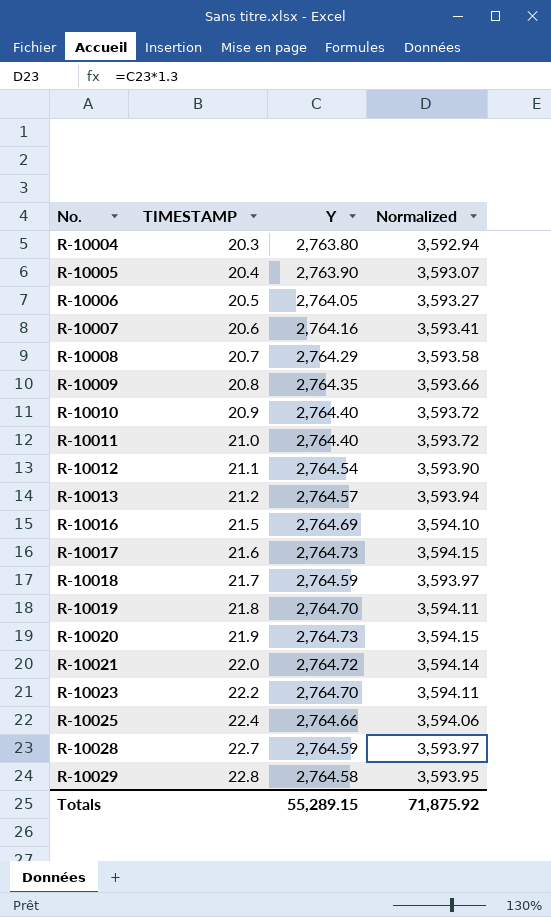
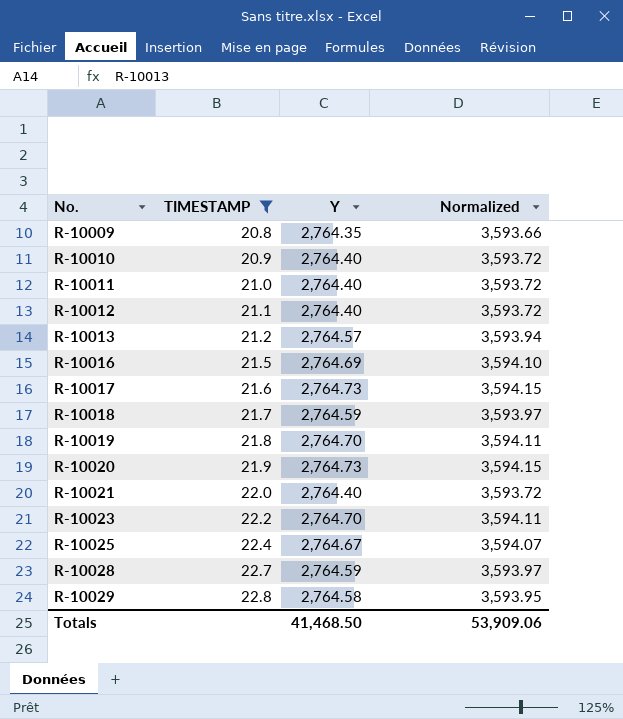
filter: none -> TIMESTAMP >= 20.8
R-10012 | Y: 2,764.54 -> 2,764.40
R-10012 | Normalized: 3,593.90 -> 3,593.72
R-10021 | Y: 2,764.72 -> 2,764.40
R-10021 | Normalized: 3,594.14 -> 3,593.72
R-10025 | Y: 2,764.66 -> 2,764.67
R-10025 | Normalized: 3,594.06 -> 3,594.07
Totals | Y: 55,289.15 -> 41,468.50
Totals | Normalized: 71,875.92 -> 53,909.06

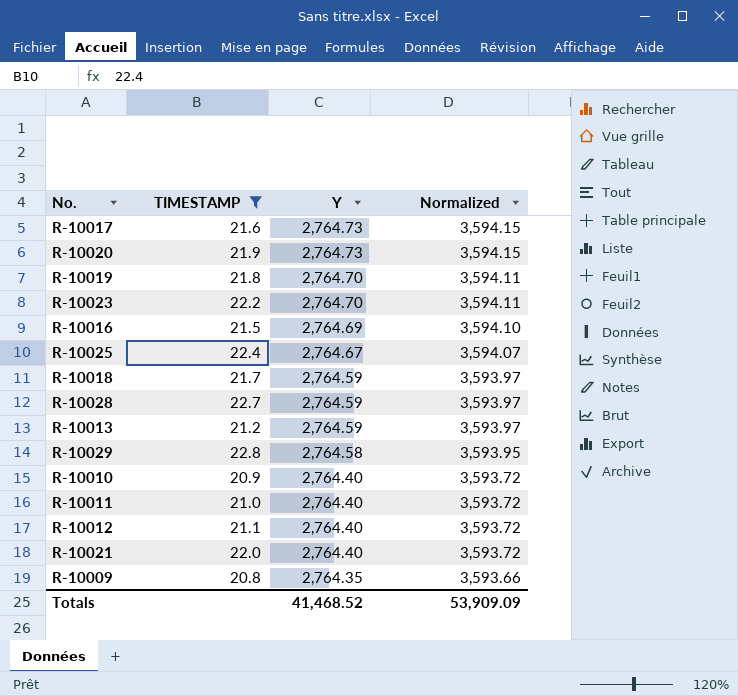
row order: No. ascending -> Y descending
R-10013 | Y: 2,764.57 -> 2,764.59
R-10013 | Normalized: 3,593.94 -> 3,593.97
Totals | Y: 41,468.50 -> 41,468.52
Totals | Normalized: 53,909.06 -> 53,909.09

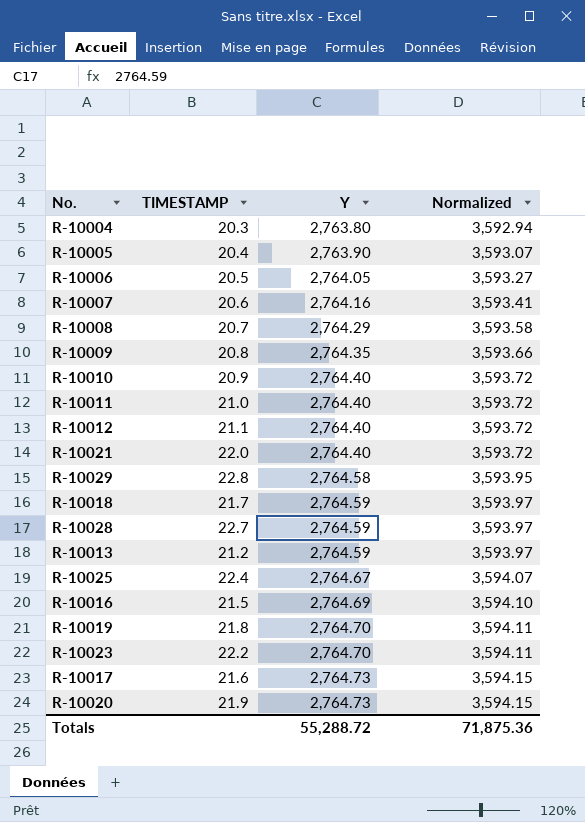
filter: TIMESTAMP >= 20.8 -> none
row order: Y descending -> Y ascending
Totals | Y: 41,468.52 -> 55,288.72
Totals | Normalized: 53,909.09 -> 71,875.36

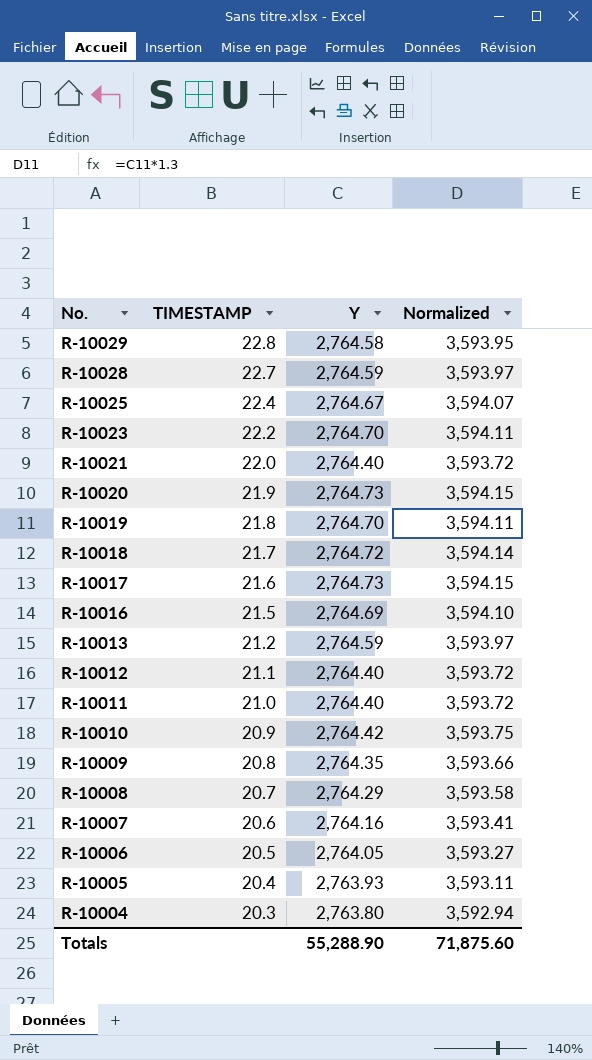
row order: Y ascending -> No. descending
R-10018 | Y: 2,764.59 -> 2,764.72
R-10018 | Normalized: 3,593.97 -> 3,594.14
R-10010 | Y: 2,764.40 -> 2,764.42
R-10010 | Normalized: 3,593.72 -> 3,593.75
R-10005 | Y: 2,763.90 -> 2,763.93
R-10005 | Normalized: 3,593.07 -> 3,593.11
Totals | Y: 55,288.72 -> 55,288.90
Totals | Normalized: 71,875.36 -> 71,875.60

